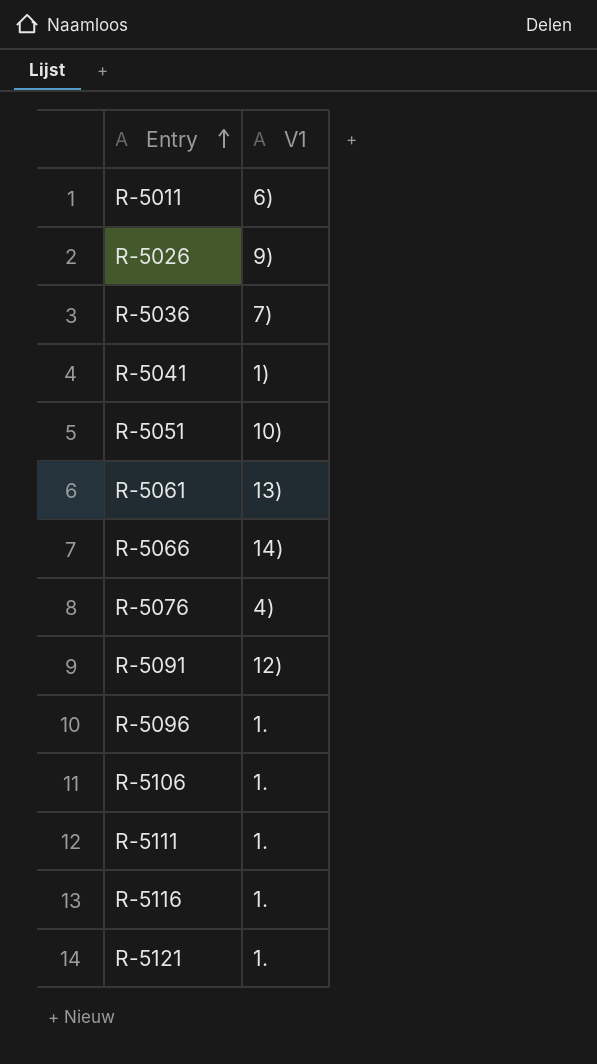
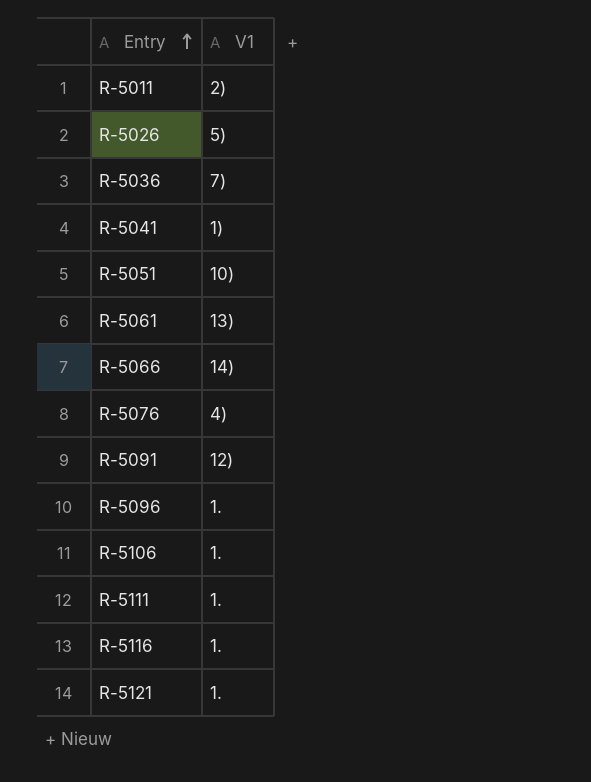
R-5011 | V1: 6) -> 2)
R-5026 | V1: 9) -> 5)

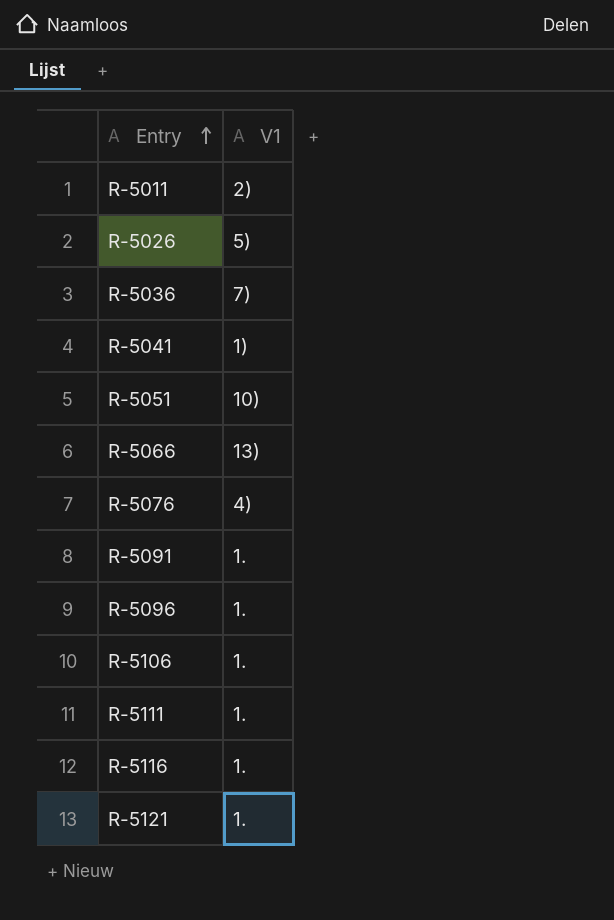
row R-5061: 13) -> none
R-5066 | V1: 14) -> 13)
R-5091 | V1: 12) -> 1.

